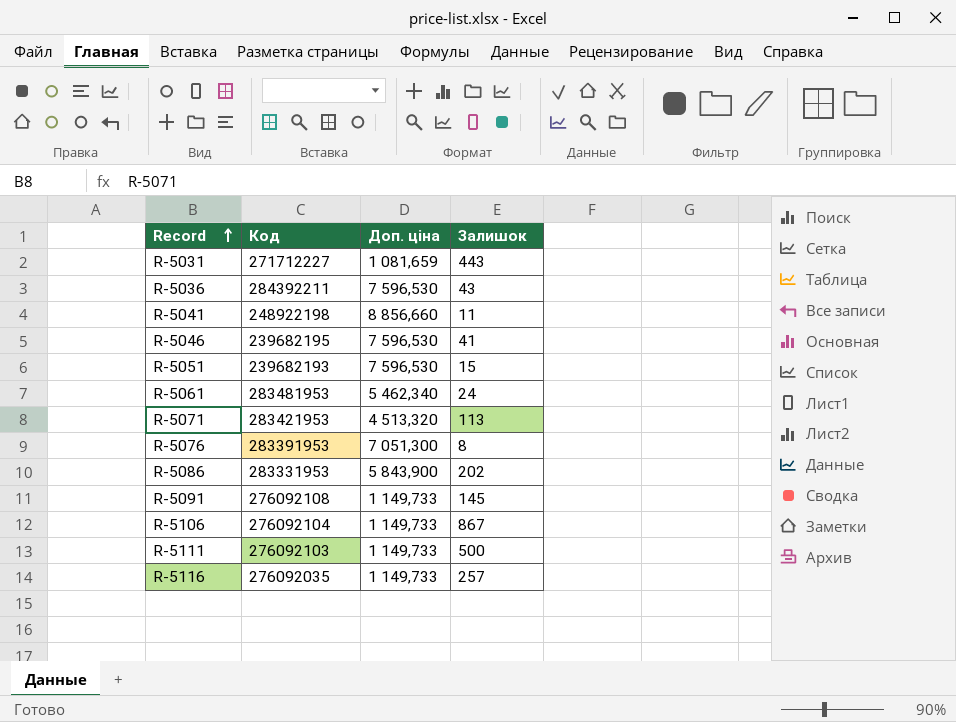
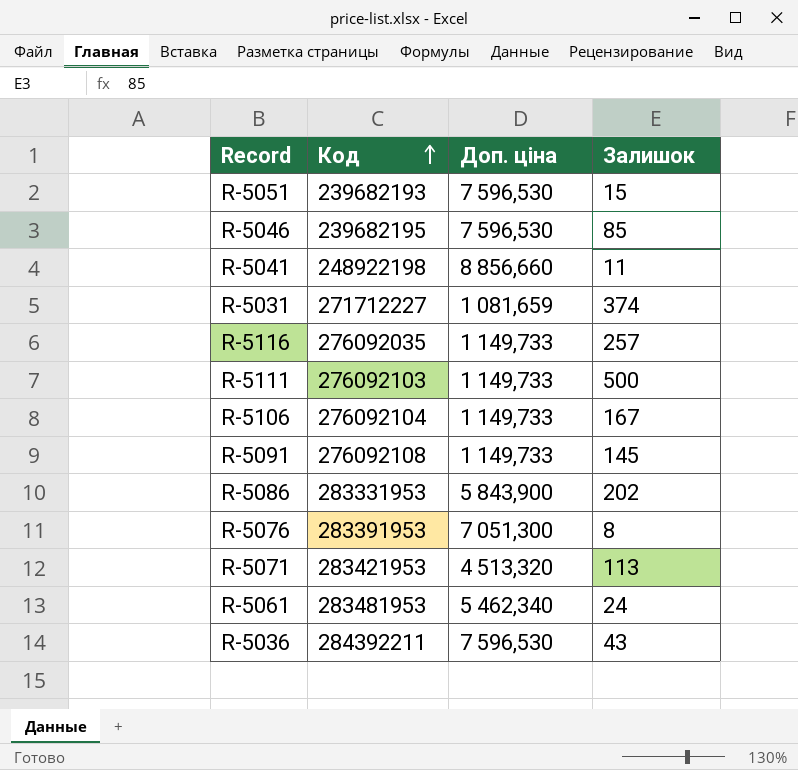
row order: Record ascending -> Код ascending
R-5046 | Залишок: 41 -> 85
R-5031 | Залишок: 443 -> 374
R-5106 | Залишок: 867 -> 167

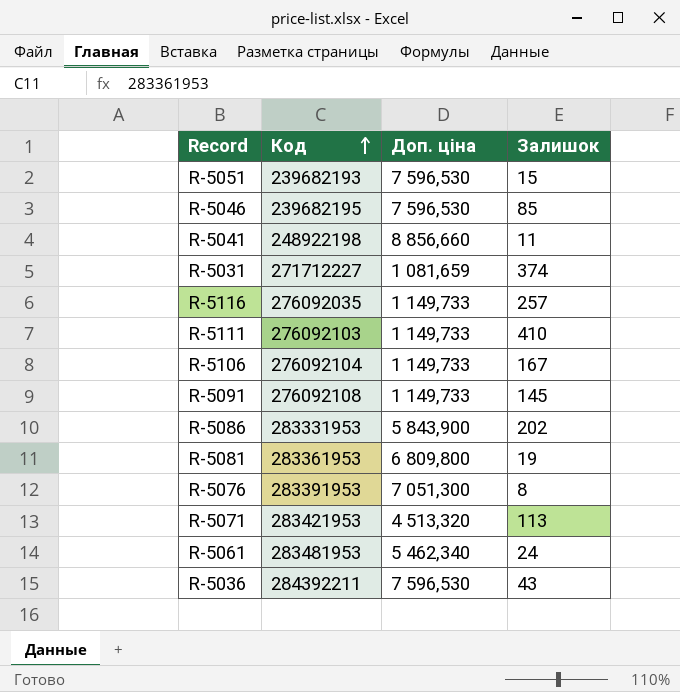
R-5111 | Залишок: 500 -> 410
row R-5081: none -> 283361953 | 6 809,800 | 19

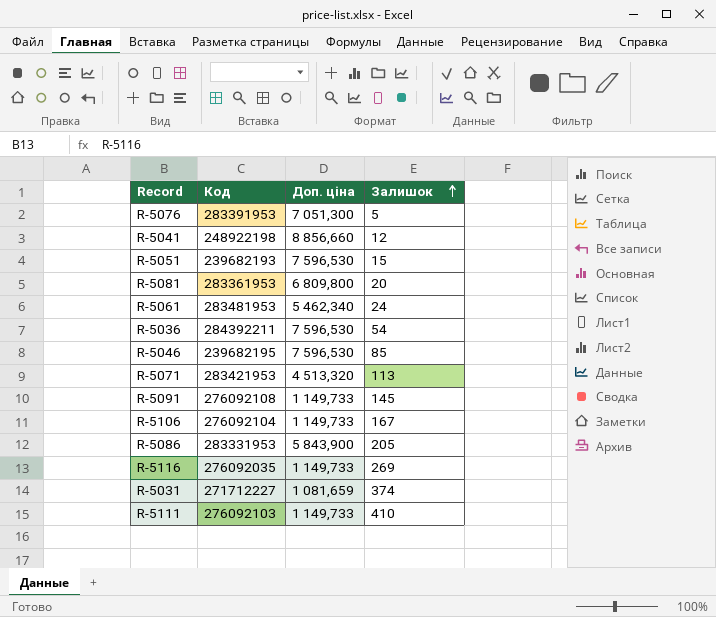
row order: Код ascending -> Залишок ascending
R-5076 | Залишок: 8 -> 5
R-5041 | Залишок: 11 -> 12
R-5081 | Залишок: 19 -> 20
R-5036 | Залишок: 43 -> 54
R-5086 | Залишок: 202 -> 205
R-5116 | Залишок: 257 -> 269

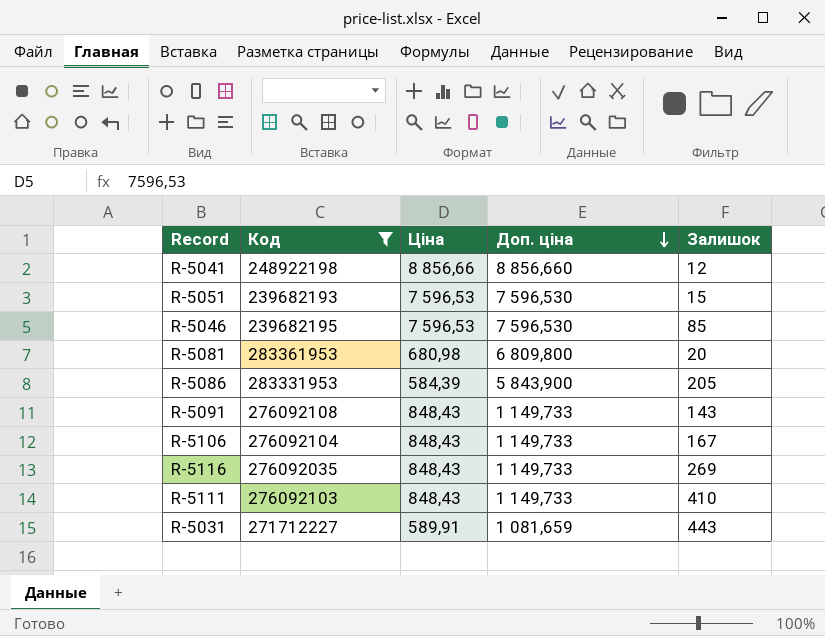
filter: none -> Код <= 283361953
row order: Залишок ascending -> Доп. ціна descending
column Ціна | position: none -> 3
R-5091 | Залишок: 145 -> 143
R-5031 | Залишок: 374 -> 443

